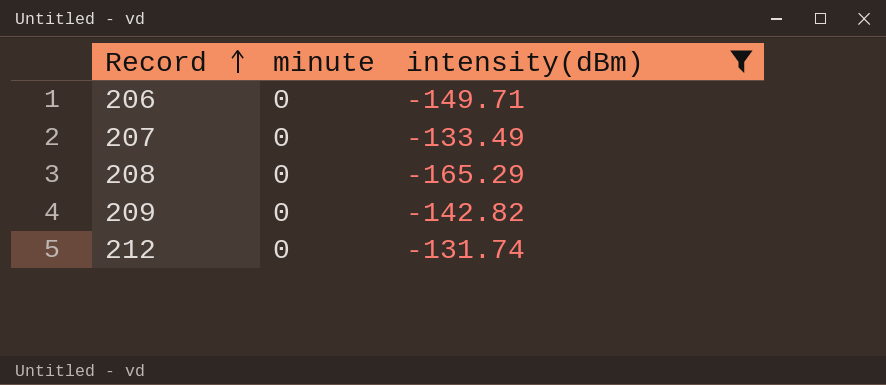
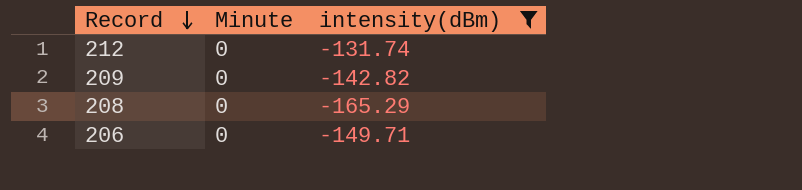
row order: Record ascending -> Record descending
column name: minute -> Minute
row 207: 0 | -133.49 -> none

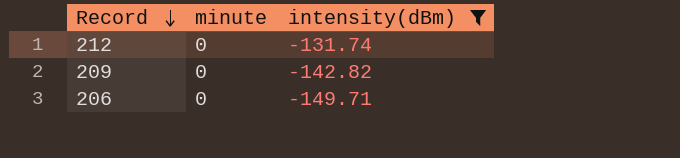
column name: Minute -> minute
row 208: 0 | -165.29 -> none

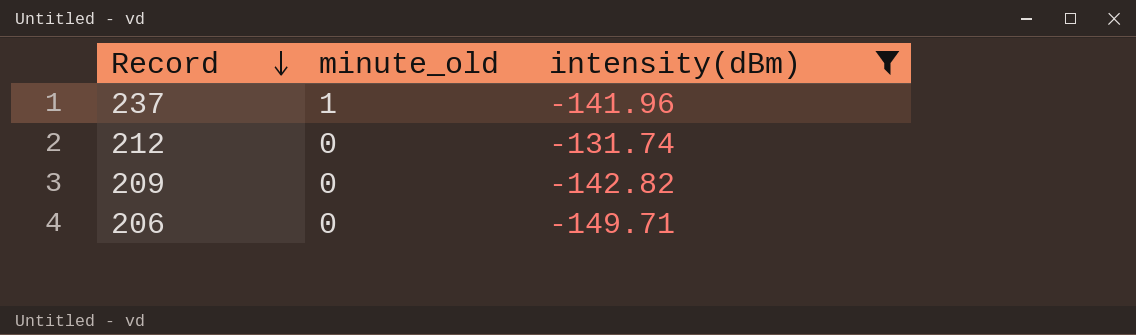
column name: minute -> minute_old
row 237: none -> 1 | -141.96

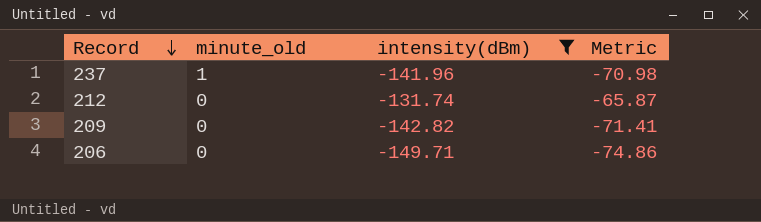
column Metric | formula: none -> [intensity(dBm)] * 0.5

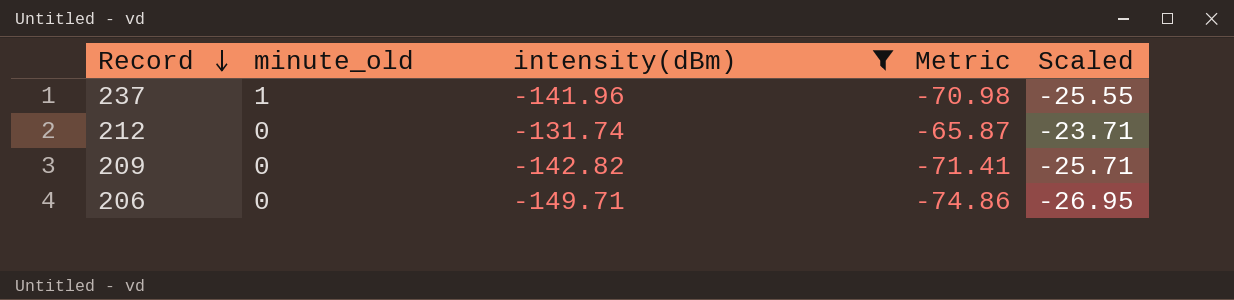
column Scaled | formula: none -> [intensity(dBm)] * 0.18

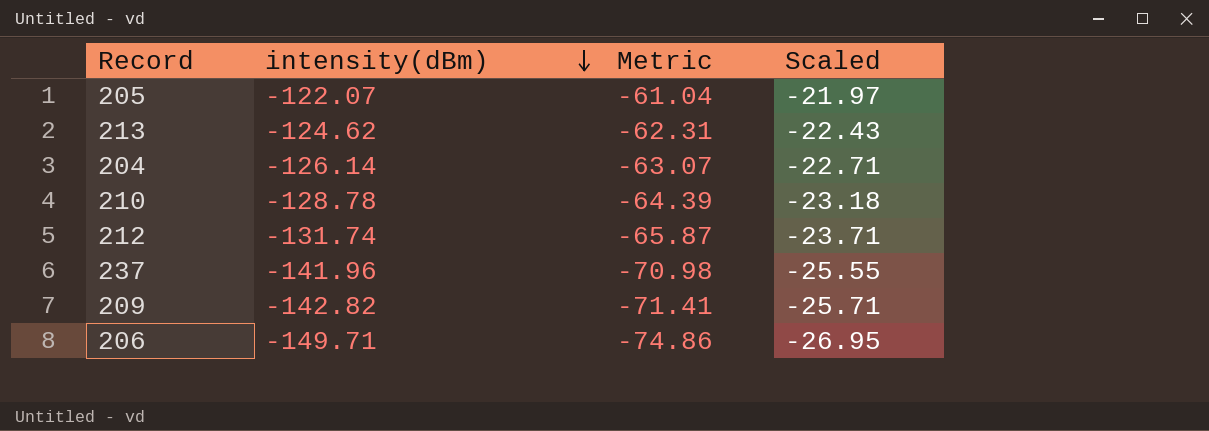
filter: intensity(dBm) <= -131.74 -> none
row order: Record descending -> intensity(dBm) descending
column minute_old | position: 2 -> none

